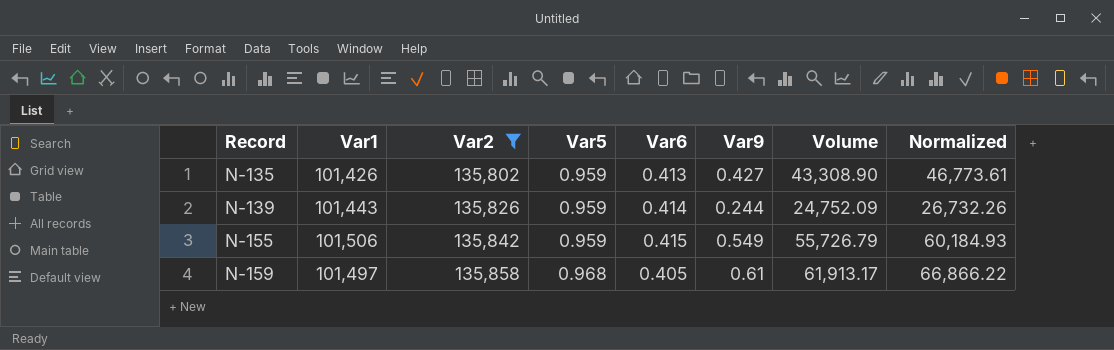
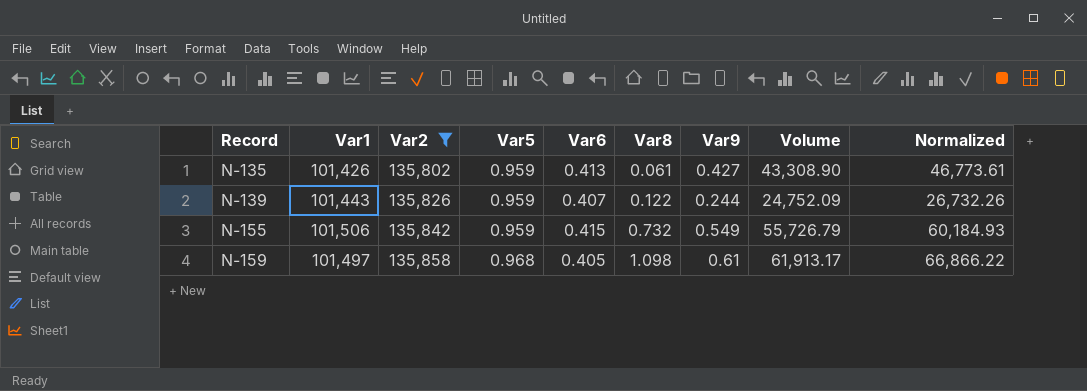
column Var8 | position: none -> 6
N-139 | Var6: 0.414 -> 0.407

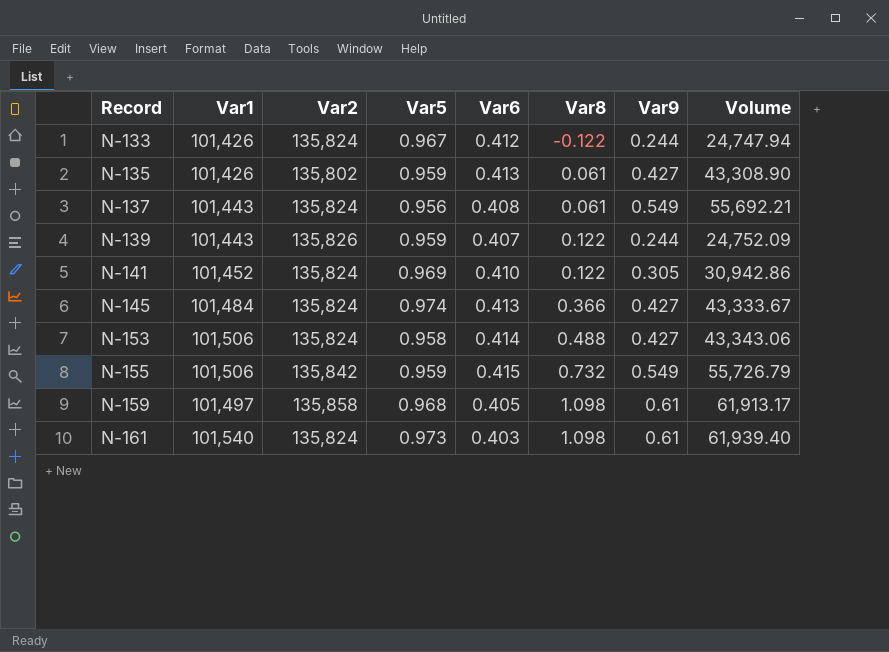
filter: Var2 != 135,824 -> none
column Normalized | formula: [Volume] * 1.08 -> none

